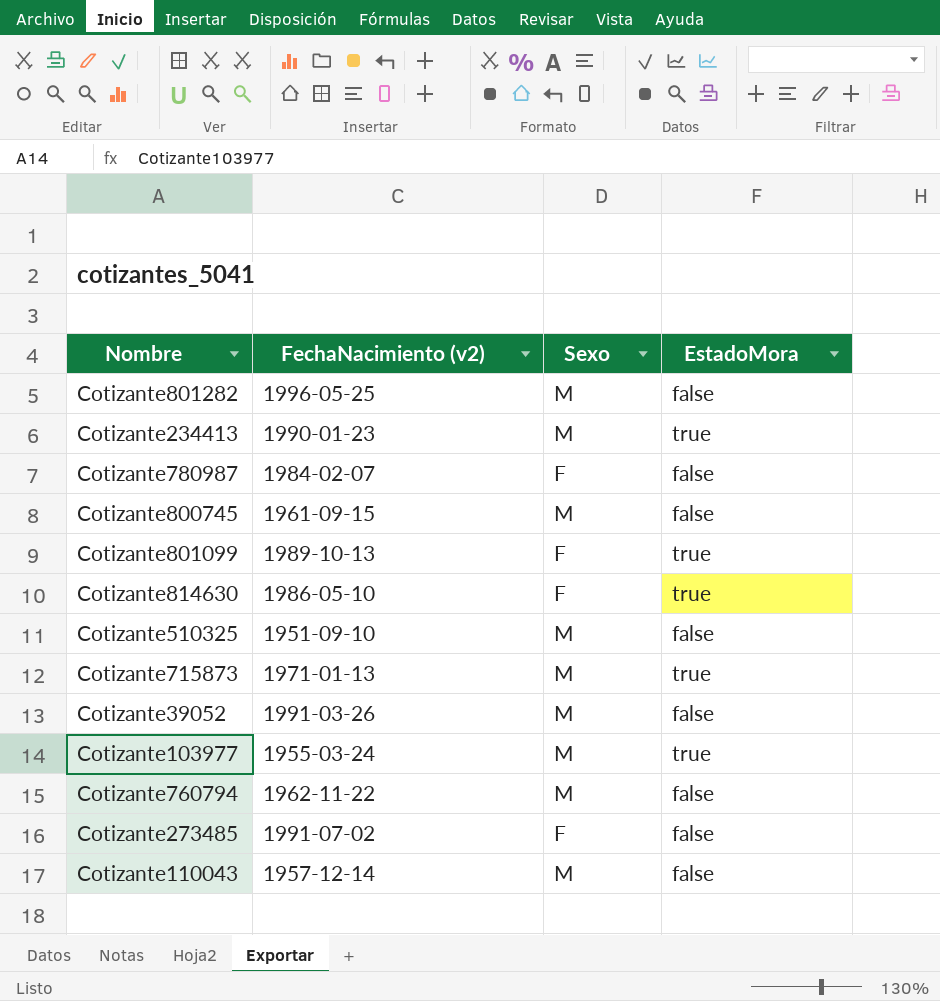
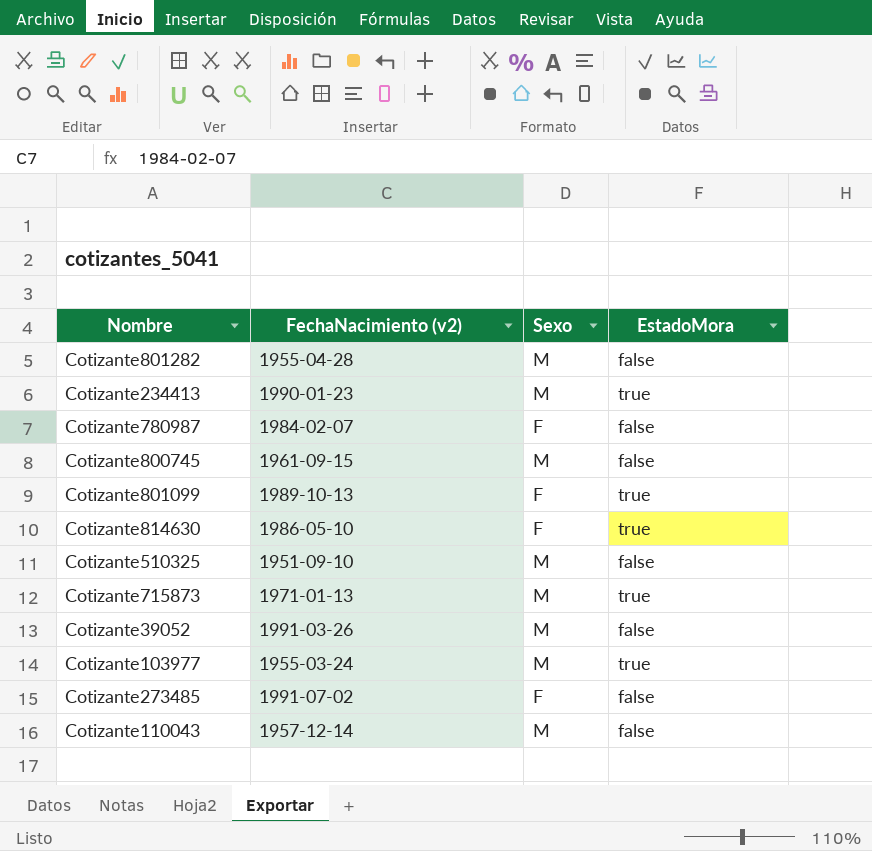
row Cotizante760794: 1962-11-22 | M | false -> none
Cotizante801282 | FechaNacimiento (v2): 1996-05-25 -> 1955-04-28

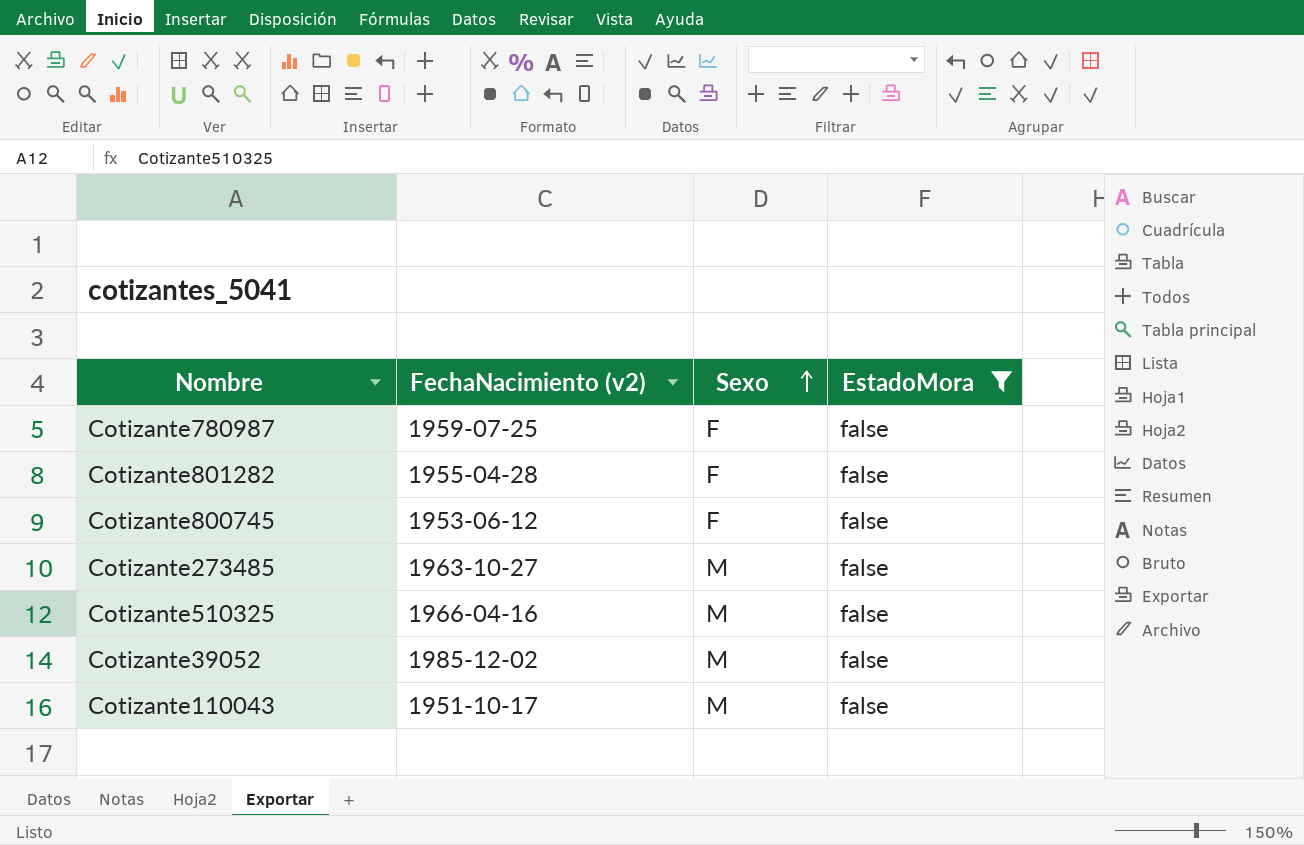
filter: none -> EstadoMora = false
row order: none -> Sexo ascending
Cotizante780987 | FechaNacimiento (v2): 1984-02-07 -> 1959-07-25
Cotizante801282 | Sexo: M -> F
Cotizante800745 | FechaNacimiento (v2): 1961-09-15 -> 1953-06-12
Cotizante800745 | Sexo: M -> F
Cotizante273485 | FechaNacimiento (v2): 1991-07-02 -> 1963-10-27
Cotizante273485 | Sexo: F -> M
Cotizante510325 | FechaNacimiento (v2): 1951-09-10 -> 1966-04-16
Cotizante39052 | FechaNacimiento (v2): 1991-03-26 -> 1985-12-02
Cotizante110043 | FechaNacimiento (v2): 1957-12-14 -> 1951-10-17

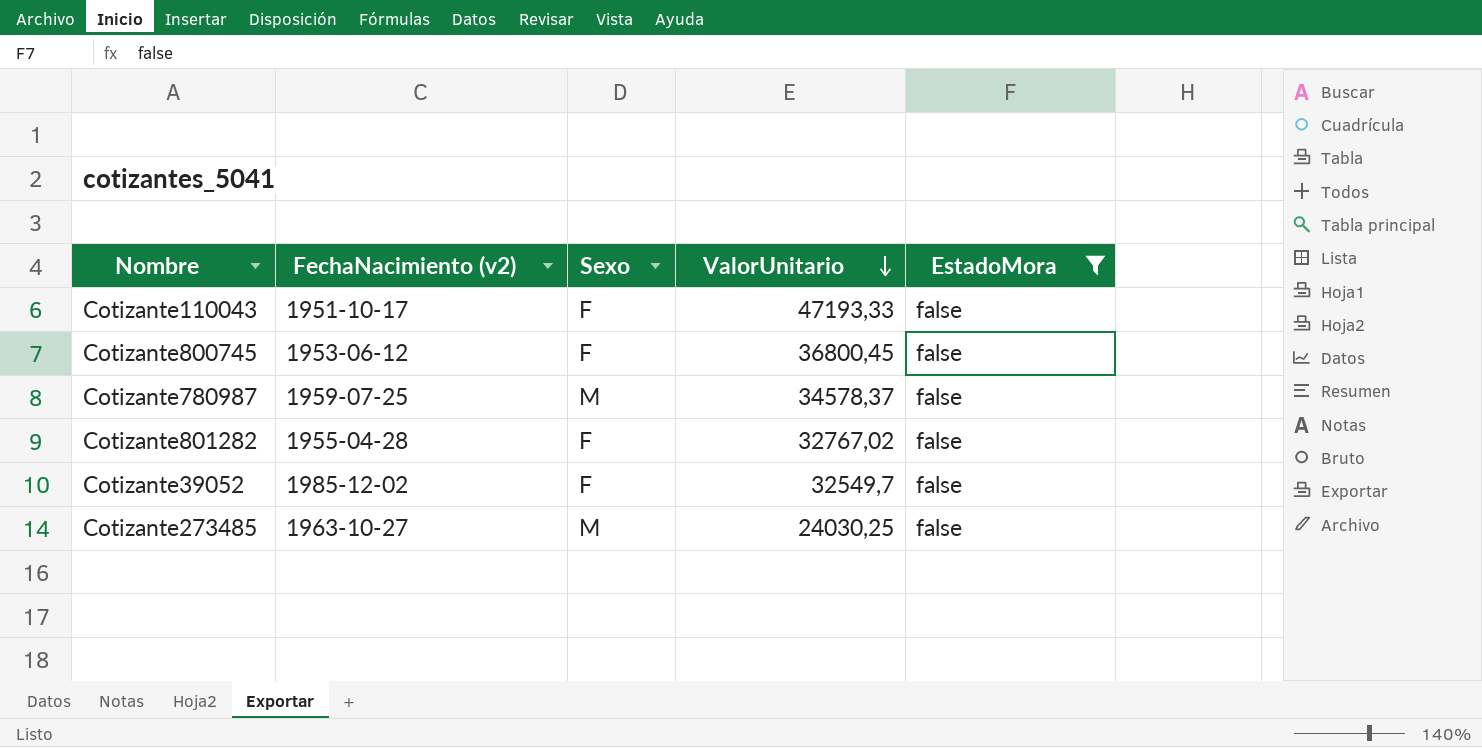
row order: Sexo ascending -> ValorUnitario descending
column ValorUnitario | position: none -> 4
row Cotizante510325: 1966-04-16 | M | false -> none
Cotizante110043 | Sexo: M -> F
Cotizante780987 | Sexo: F -> M
Cotizante39052 | Sexo: M -> F

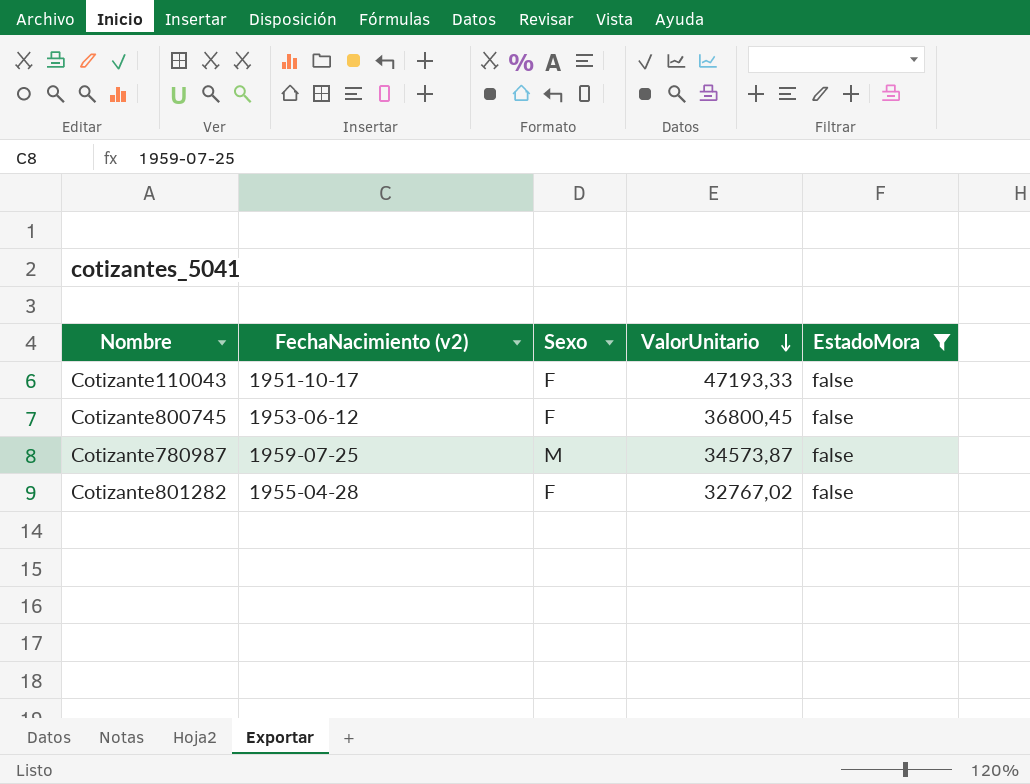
row Cotizante39052: 1985-12-02 | F | 32549,7 | false -> none
row Cotizante273485: 1963-10-27 | M | 24030,25 | false -> none
Cotizante780987 | ValorUnitario: 34578,37 -> 34573,87

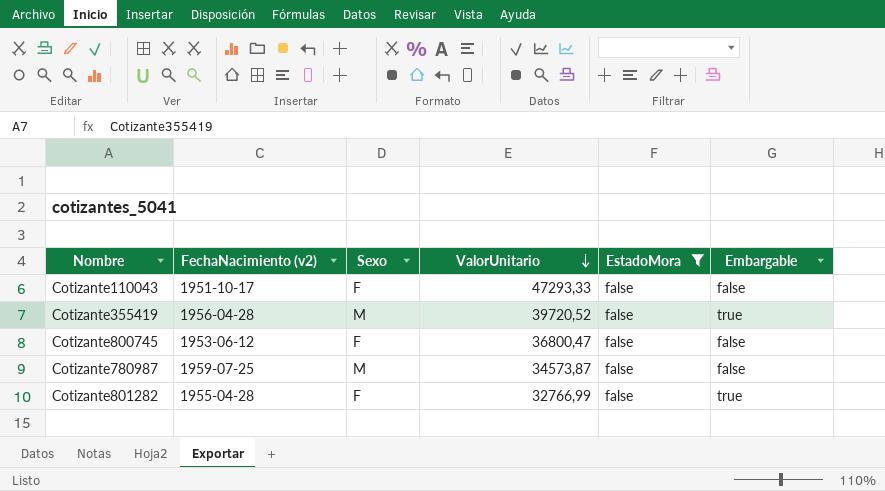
column Embargable | position: none -> 6
Cotizante110043 | ValorUnitario: 47193,33 -> 47293,33
row Cotizante355419: none -> 1956-04-28 | M | 39720,52 | false | true
Cotizante800745 | ValorUnitario: 36800,45 -> 36800,47
Cotizante801282 | ValorUnitario: 32767,02 -> 32766,99

